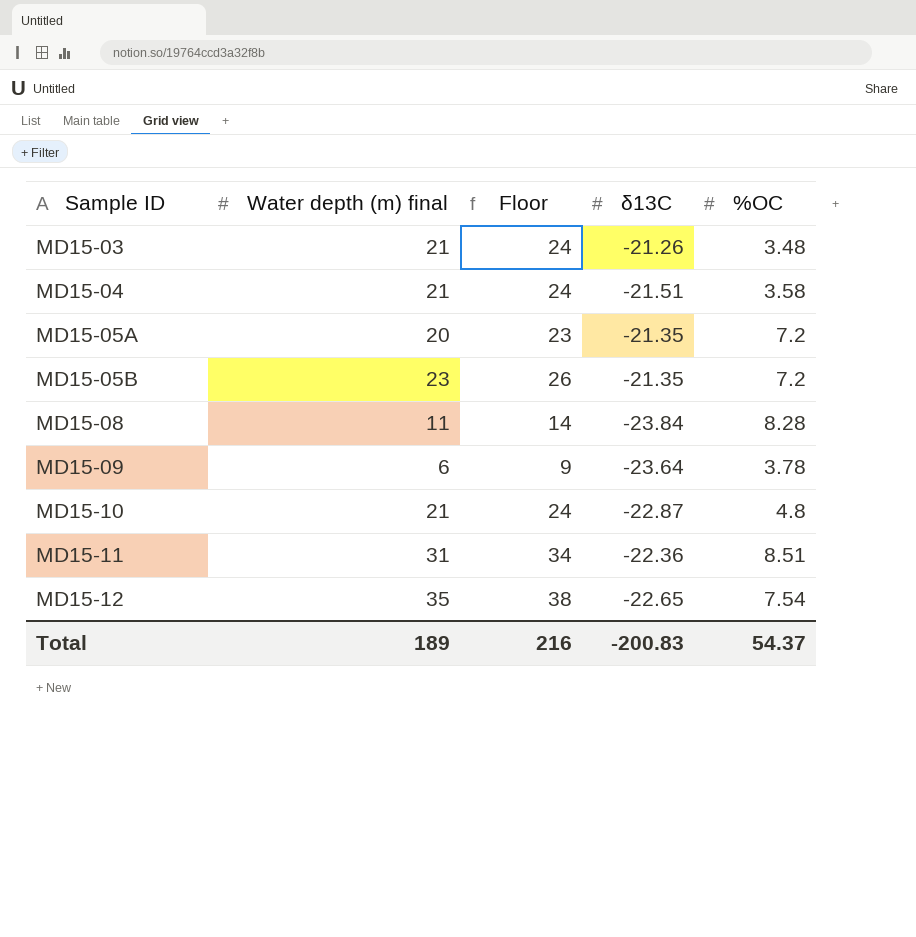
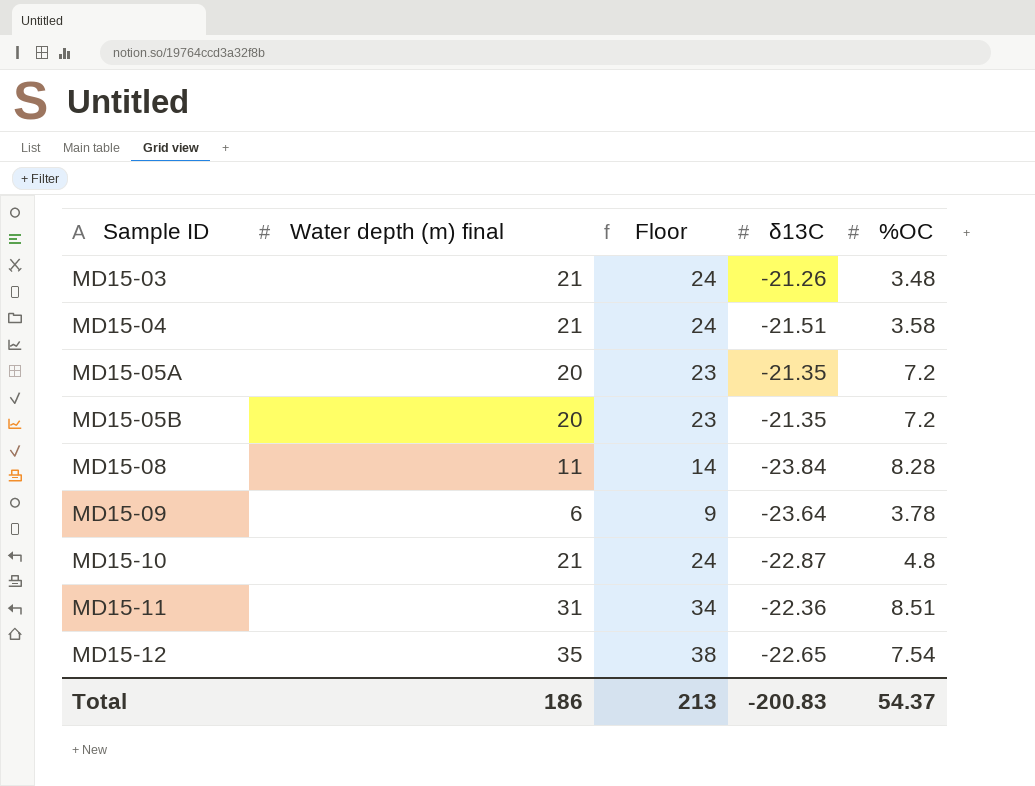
MD15-05B | Water depth (m) final: 23 -> 20
MD15-05B | Floor: 26 -> 23
Total | Water depth (m) final: 189 -> 186
Total | Floor: 216 -> 213

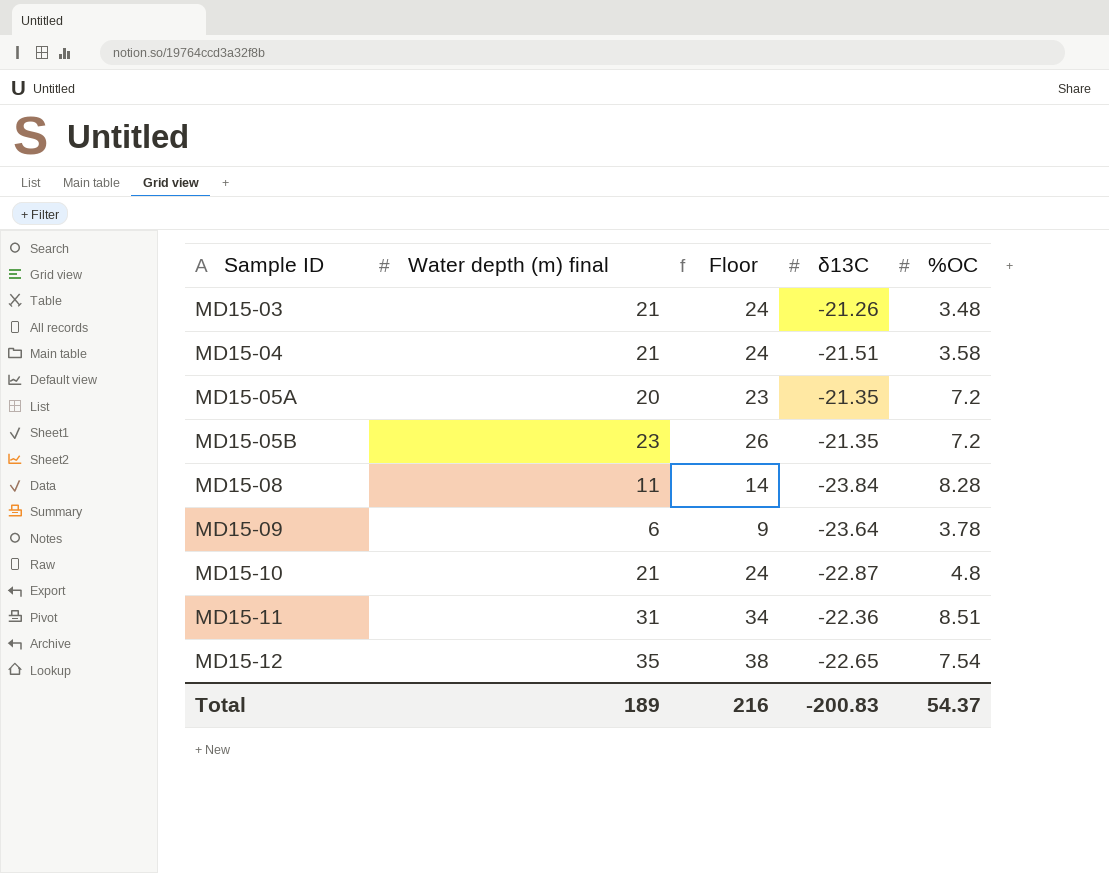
MD15-05B | Water depth (m) final: 20 -> 23
MD15-05B | Floor: 23 -> 26
Total | Water depth (m) final: 186 -> 189
Total | Floor: 213 -> 216

